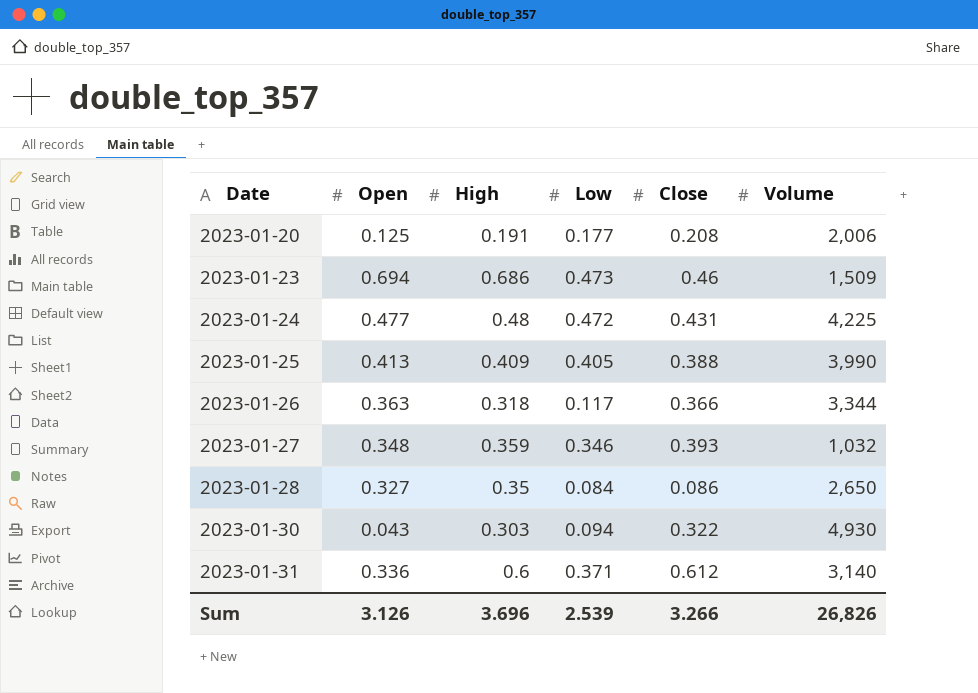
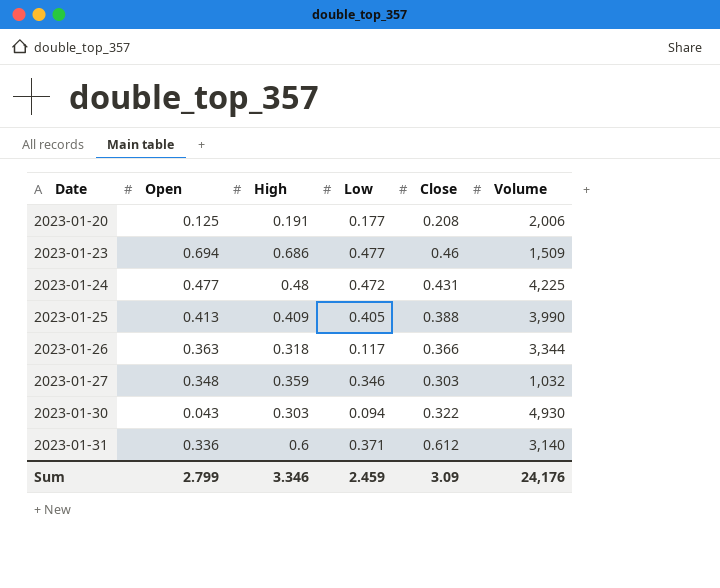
row 2023-01-28: 0.327 | 0.35 | 0.084 | 0.086 | 2,650 -> none
2023-01-23 | Low: 0.473 -> 0.477
2023-01-27 | Close: 0.393 -> 0.303
Sum | Open: 3.126 -> 2.799
Sum | High: 3.696 -> 3.346
Sum | Low: 2.539 -> 2.459
Sum | Close: 3.266 -> 3.09
Sum | Volume: 26,826 -> 24,176

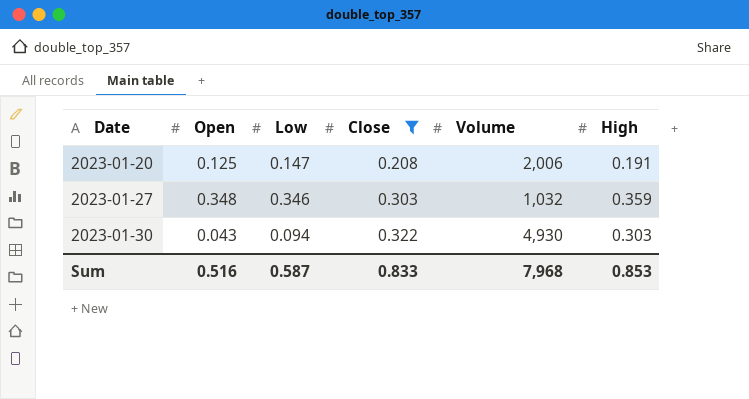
filter: none -> Close <= 0.322
column High | position: 3 -> 6
2023-01-20 | Low: 0.177 -> 0.147
Sum | Open: 2.799 -> 0.516
Sum | Low: 2.459 -> 0.587
Sum | Close: 3.09 -> 0.833
Sum | Volume: 24,176 -> 7,968
Sum | High: 3.346 -> 0.853

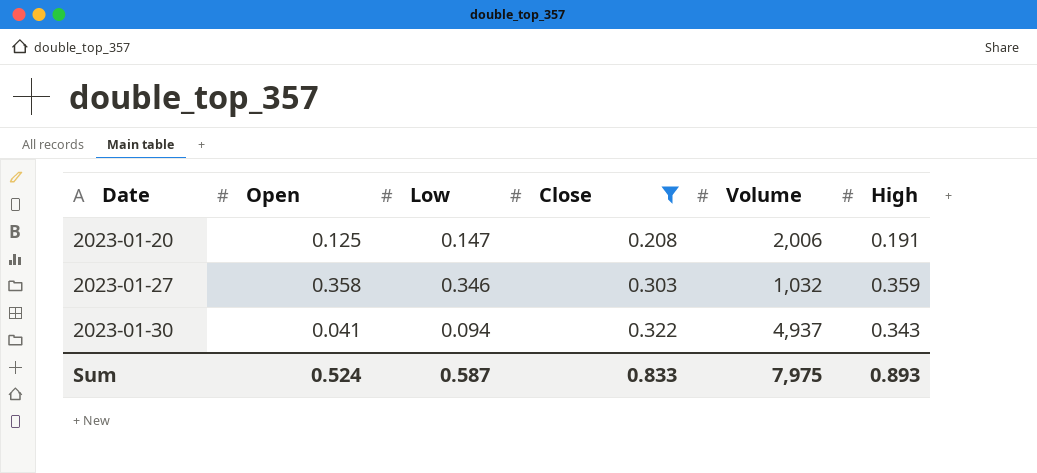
2023-01-27 | Open: 0.348 -> 0.358
2023-01-30 | Open: 0.043 -> 0.041
2023-01-30 | Volume: 4,930 -> 4,937
2023-01-30 | High: 0.303 -> 0.343
Sum | Open: 0.516 -> 0.524
Sum | Volume: 7,968 -> 7,975
Sum | High: 0.853 -> 0.893

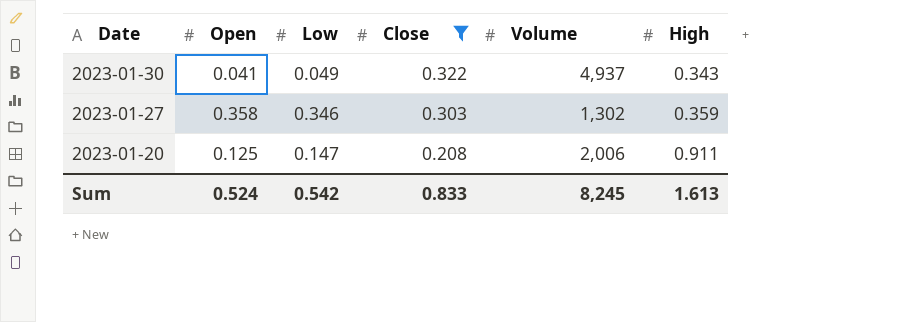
row order: Date ascending -> Date descending
2023-01-30 | Low: 0.094 -> 0.049
2023-01-27 | Volume: 1,032 -> 1,302
2023-01-20 | High: 0.191 -> 0.911
Sum | Low: 0.587 -> 0.542
Sum | Volume: 7,975 -> 8,245
Sum | High: 0.893 -> 1.613

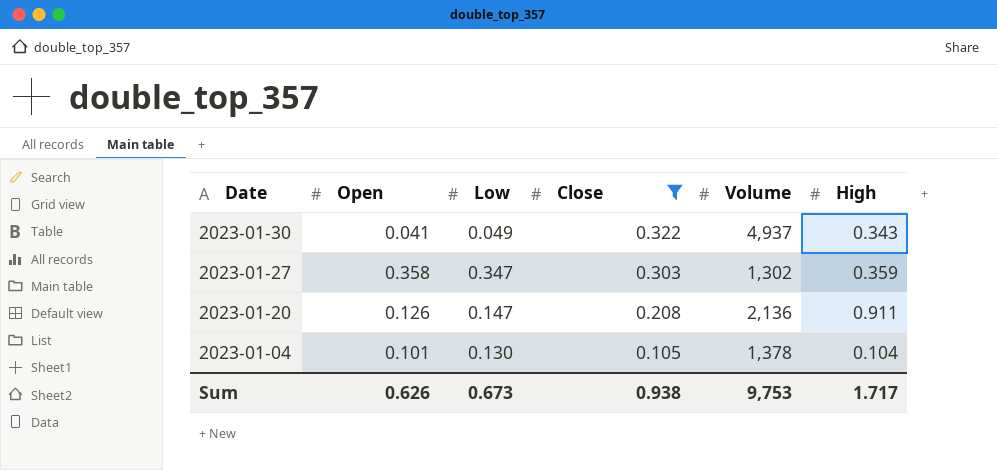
2023-01-27 | Low: 0.346 -> 0.347
2023-01-20 | Open: 0.125 -> 0.126
2023-01-20 | Volume: 2,006 -> 2,136
row 2023-01-04: none -> 0.101 | 0.130 | 0.105 | 1,378 | 0.104
Sum | Open: 0.524 -> 0.626
Sum | Low: 0.542 -> 0.673
Sum | Close: 0.833 -> 0.938
Sum | Volume: 8,245 -> 9,753
Sum | High: 1.613 -> 1.717

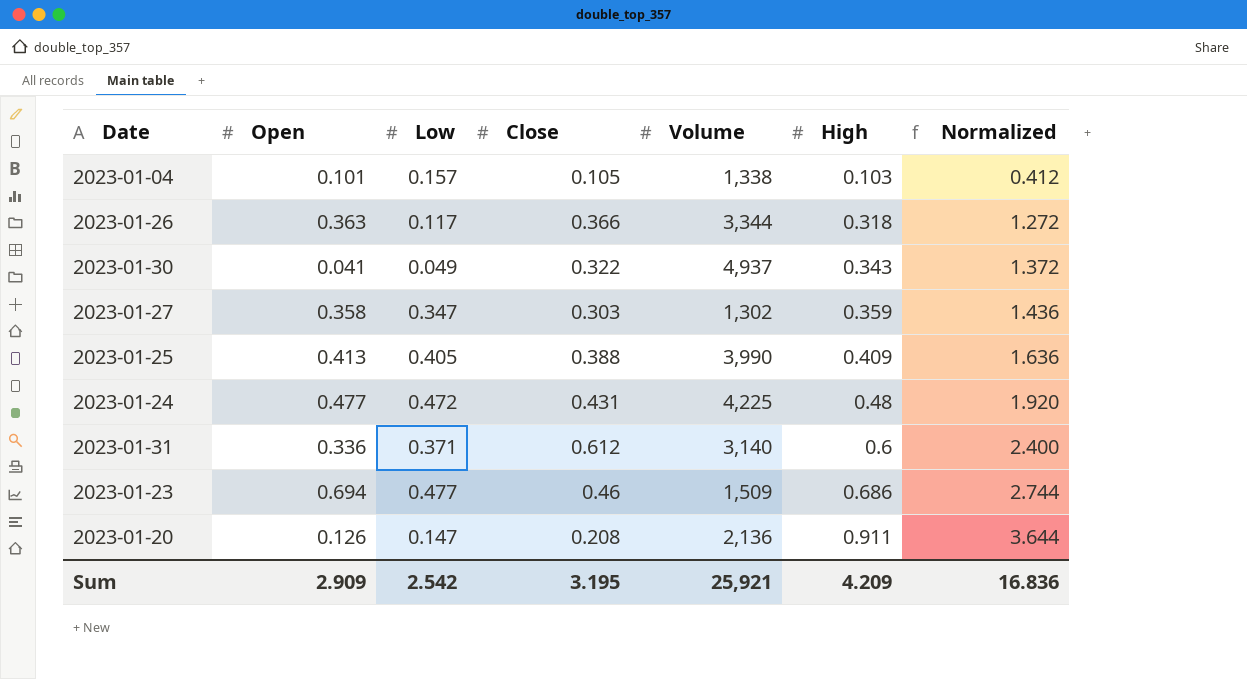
filter: Close <= 0.322 -> none
row order: Date descending -> High ascending
column Normalized | formula: none -> [High] * 4
2023-01-04 | Low: 0.130 -> 0.157
2023-01-04 | Volume: 1,378 -> 1,338
2023-01-04 | High: 0.104 -> 0.103
Sum | Open: 0.626 -> 2.909
Sum | Low: 0.673 -> 2.542
Sum | Close: 0.938 -> 3.195
Sum | Volume: 9,753 -> 25,921
Sum | High: 1.717 -> 4.209

